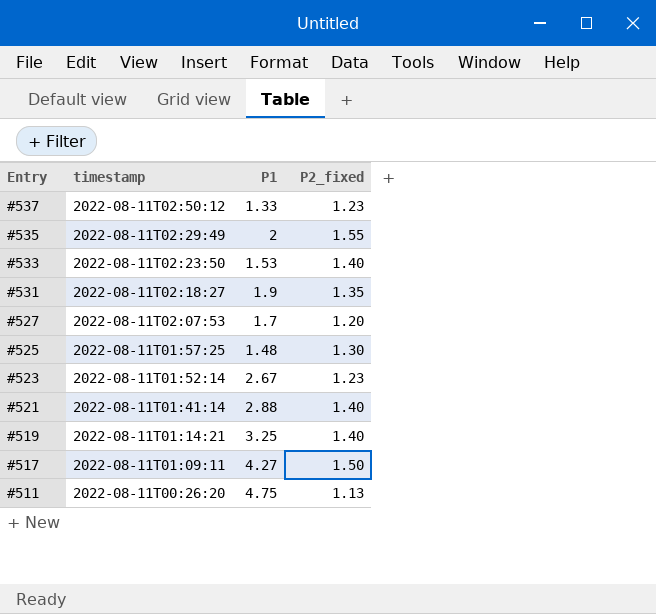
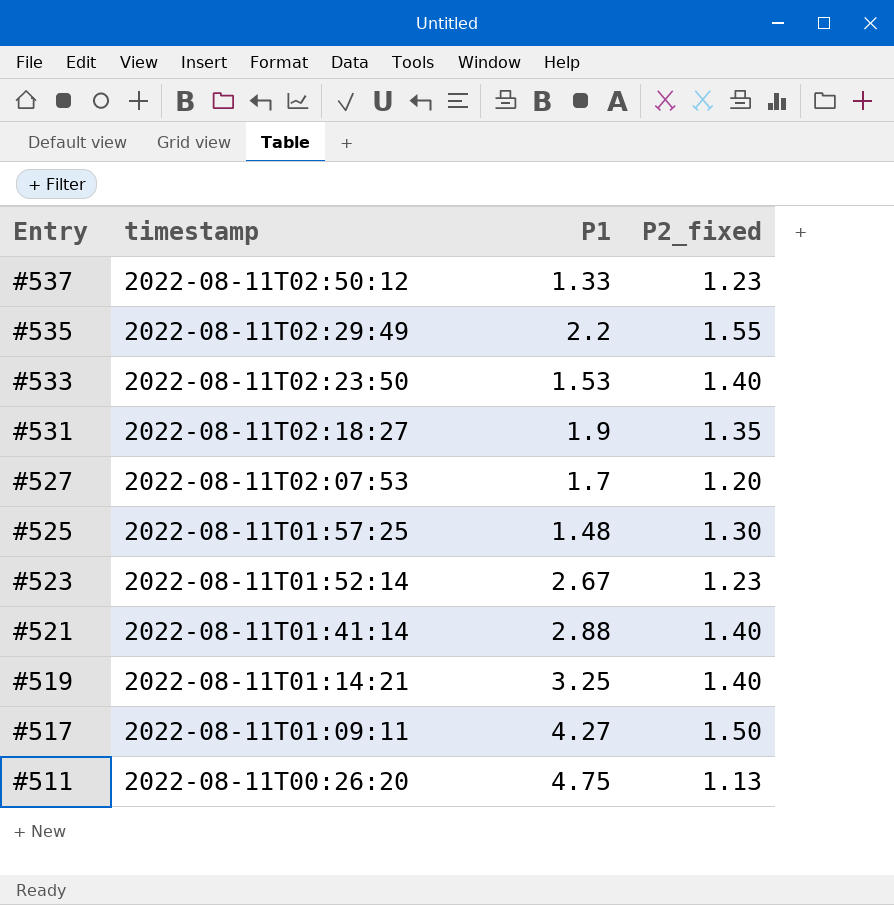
#535 | P1: 2 -> 2.2

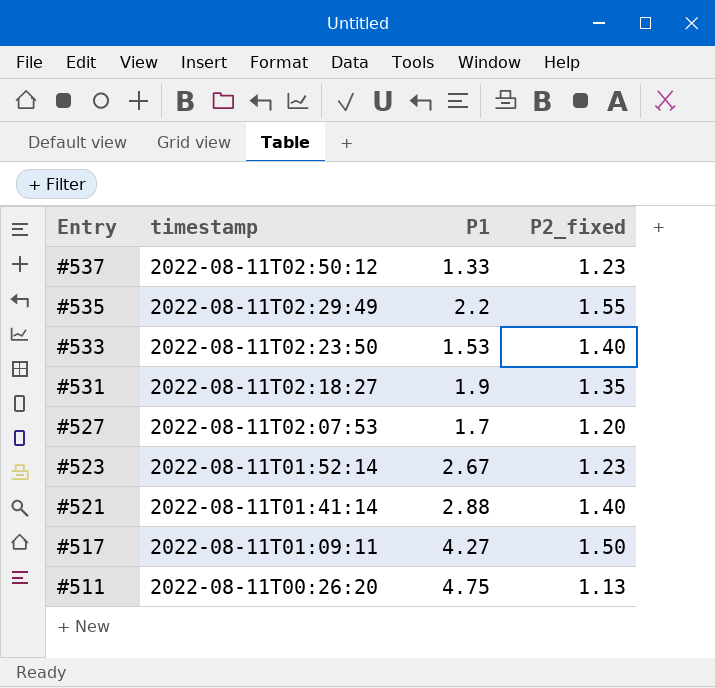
row #525: 2022-08-11T01:57:25 | 1.48 | 1.30 -> none
row #519: 2022-08-11T01:14:21 | 3.25 | 1.40 -> none

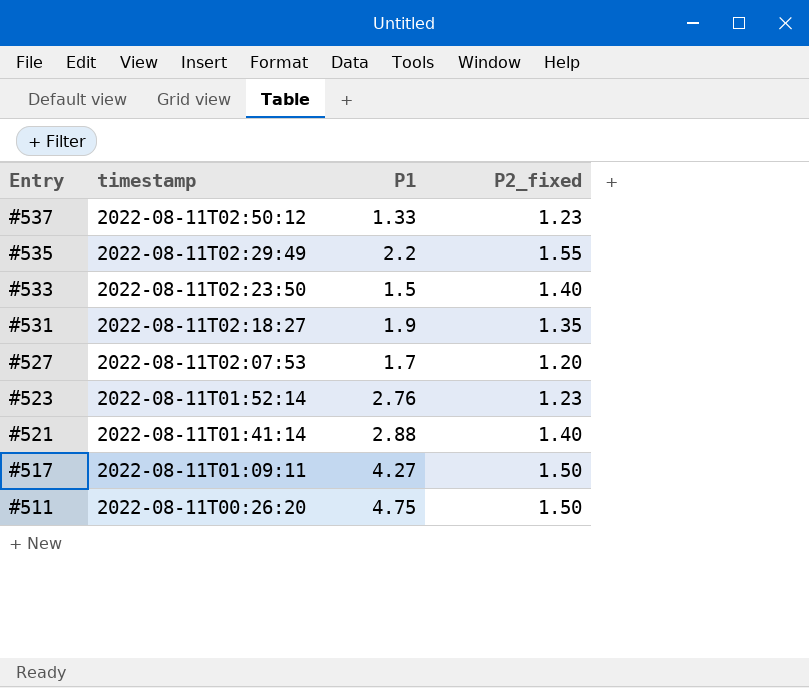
#533 | P1: 1.53 -> 1.5
#523 | P1: 2.67 -> 2.76
#511 | P2_fixed: 1.13 -> 1.50

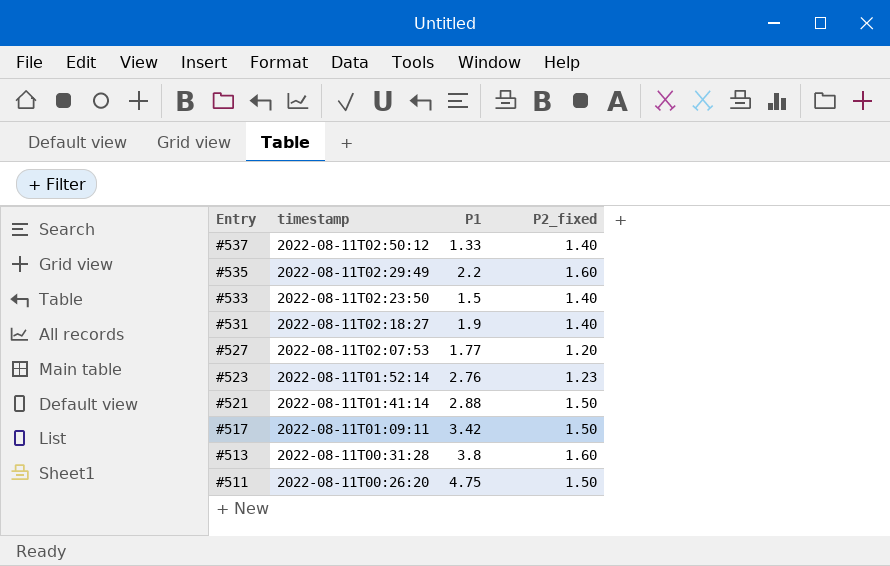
#537 | P2_fixed: 1.23 -> 1.40
#535 | P2_fixed: 1.55 -> 1.60
#531 | P2_fixed: 1.35 -> 1.40
#527 | P1: 1.7 -> 1.77
#521 | P2_fixed: 1.40 -> 1.50
#517 | P1: 4.27 -> 3.42
row #513: none -> 2022-08-11T00:31:28 | 3.8 | 1.60

